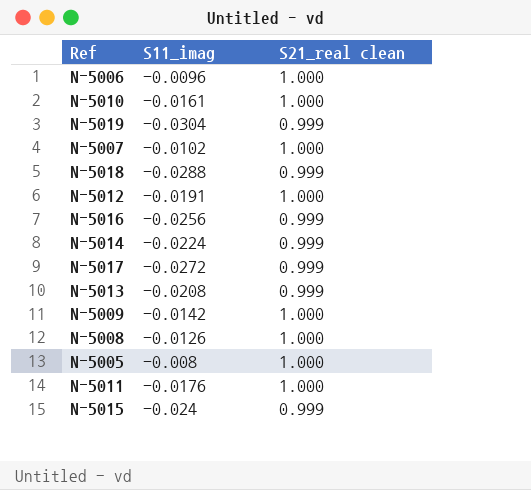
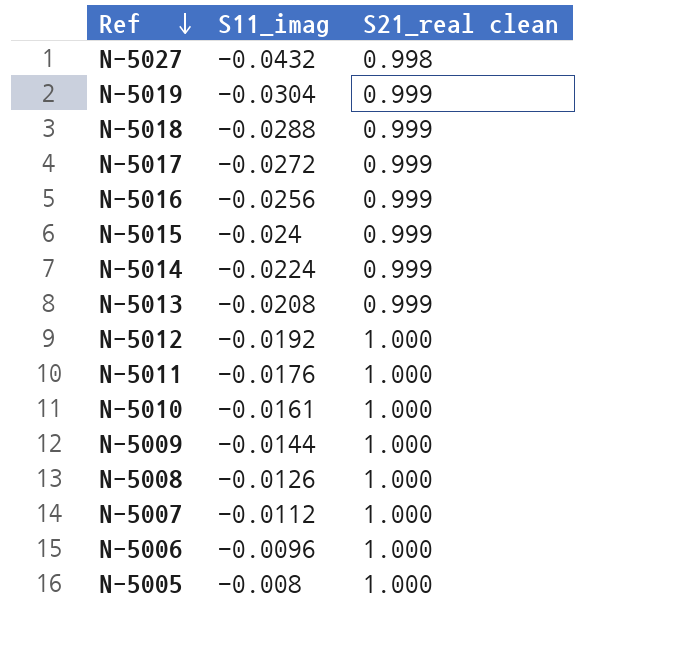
row order: none -> Ref descending
row N-5027: none -> -0.0432 | 0.998
N-5012 | S11_imag: -0.0191 -> -0.0192
N-5009 | S11_imag: -0.0142 -> -0.0144
N-5007 | S11_imag: -0.0102 -> -0.0112

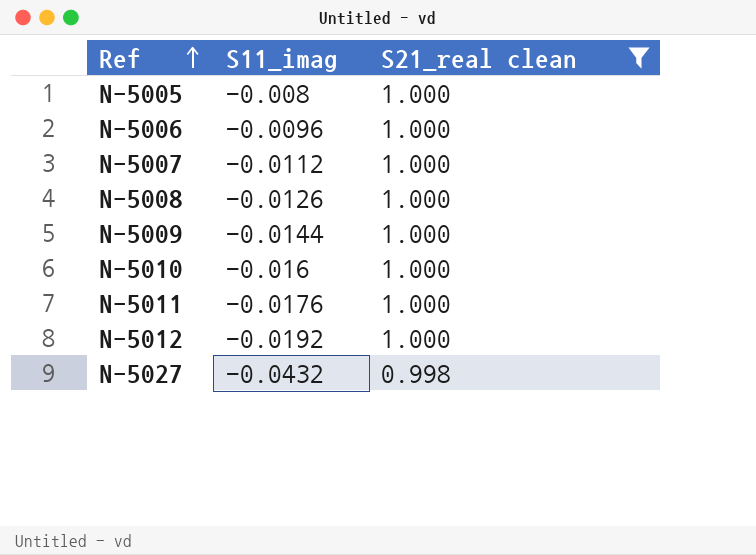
filter: none -> S21_real clean != 0.999
row order: Ref descending -> Ref ascending
N-5010 | S11_imag: -0.0161 -> -0.016

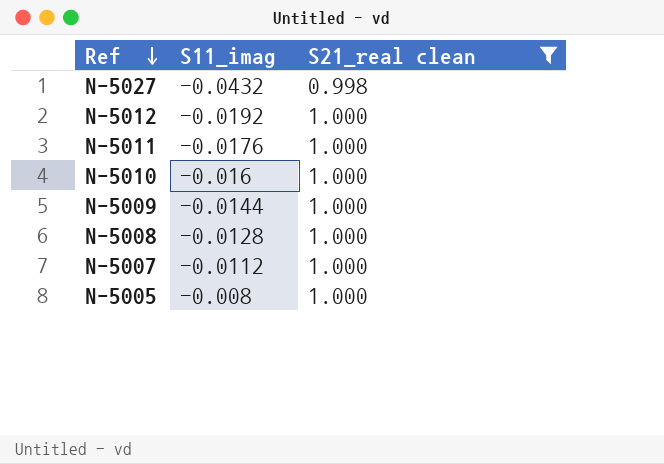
row order: Ref ascending -> Ref descending
row N-5006: -0.0096 | 1.000 -> none
N-5008 | S11_imag: -0.0126 -> -0.0128

